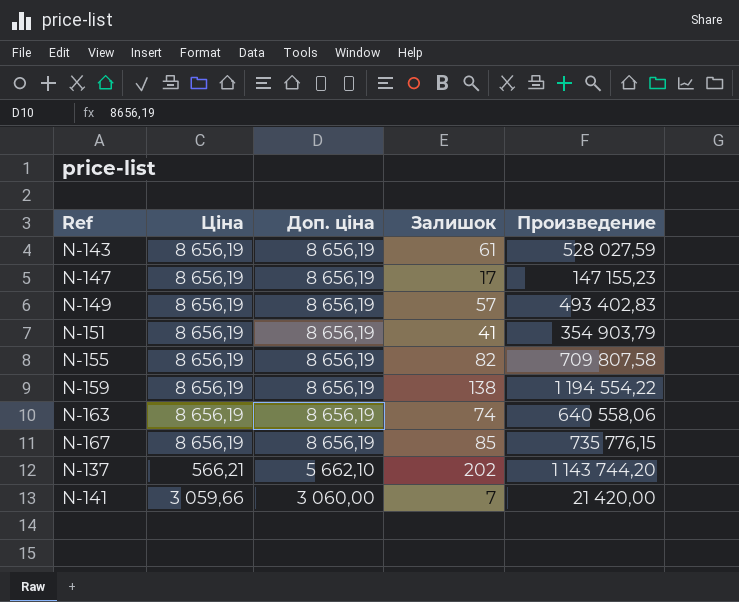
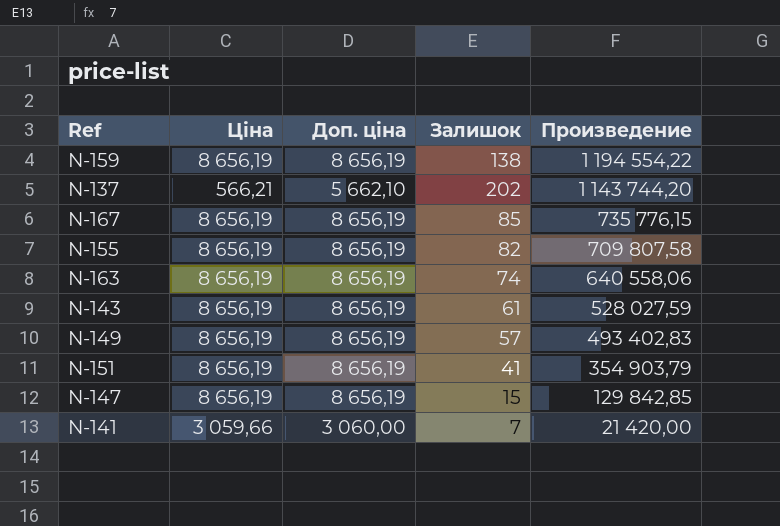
row order: Доп. ціна descending -> Произведение descending
N-147 | Залишок: 17 -> 15
N-147 | Произведение: 147 155,23 -> 129 842,85

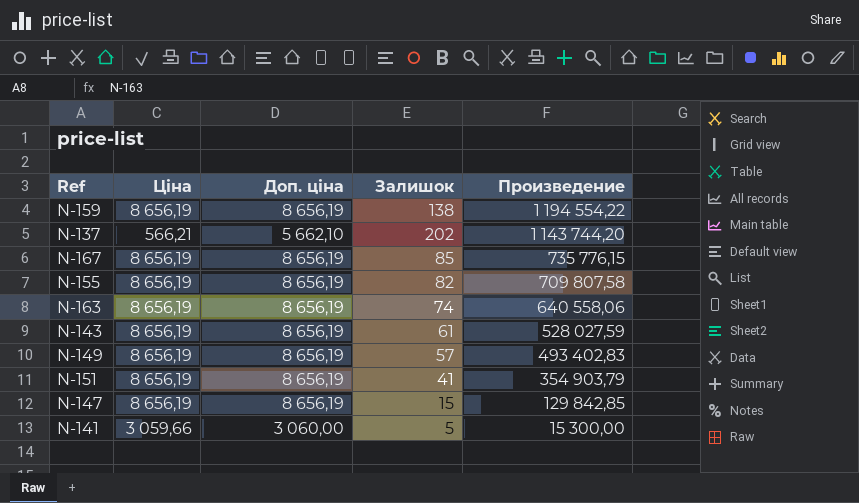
N-141 | Залишок: 7 -> 5
N-141 | Произведение: 21 420,00 -> 15 300,00

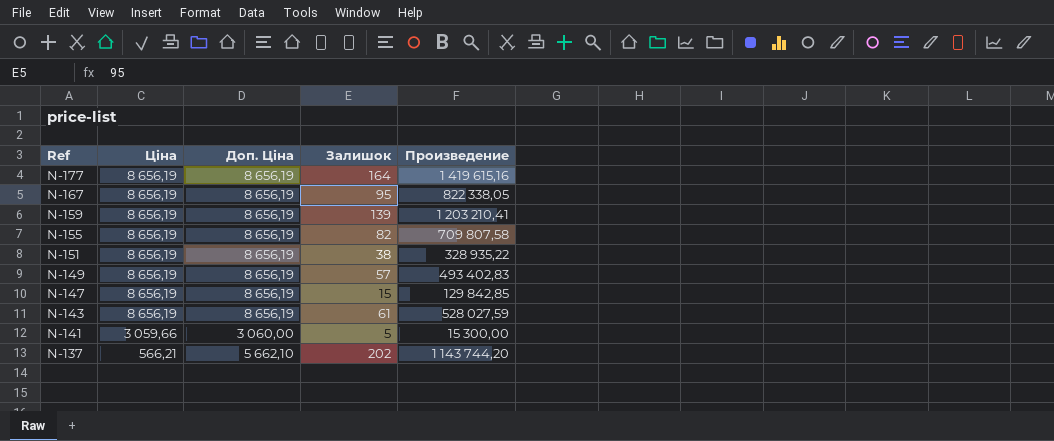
row order: Произведение descending -> Ref descending
column name: Доп. ціна -> Доп. Ціна
row N-163: 8 656,19 | 8 656,19 | 74 | 640 558,06 -> none
row N-177: none -> 8 656,19 | 8 656,19 | 164 | 1 419 615,16
N-167 | Залишок: 85 -> 95
N-167 | Произведение: 735 776,15 -> 822 338,05
N-159 | Залишок: 138 -> 139
N-159 | Произведение: 1 194 554,22 -> 1 203 210,41
N-151 | Залишок: 41 -> 38
N-151 | Произведение: 354 903,79 -> 328 935,22

